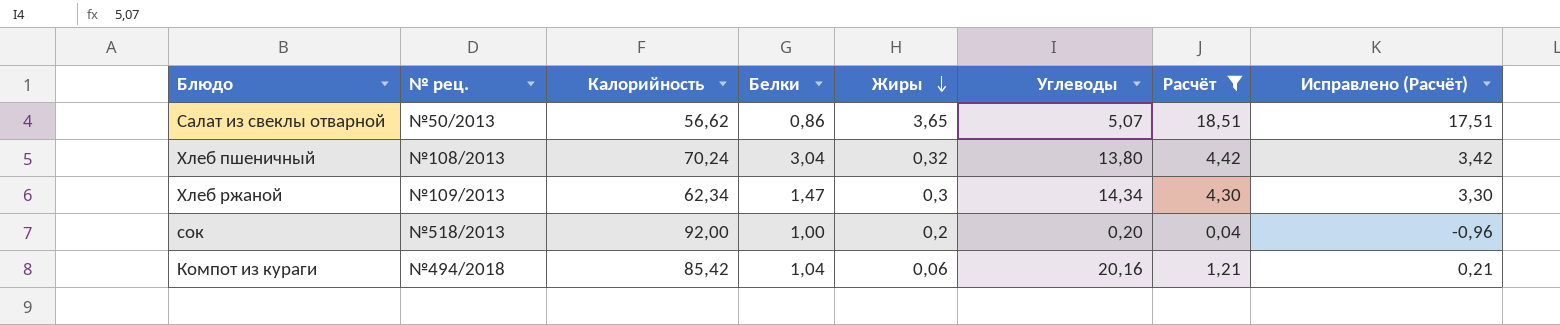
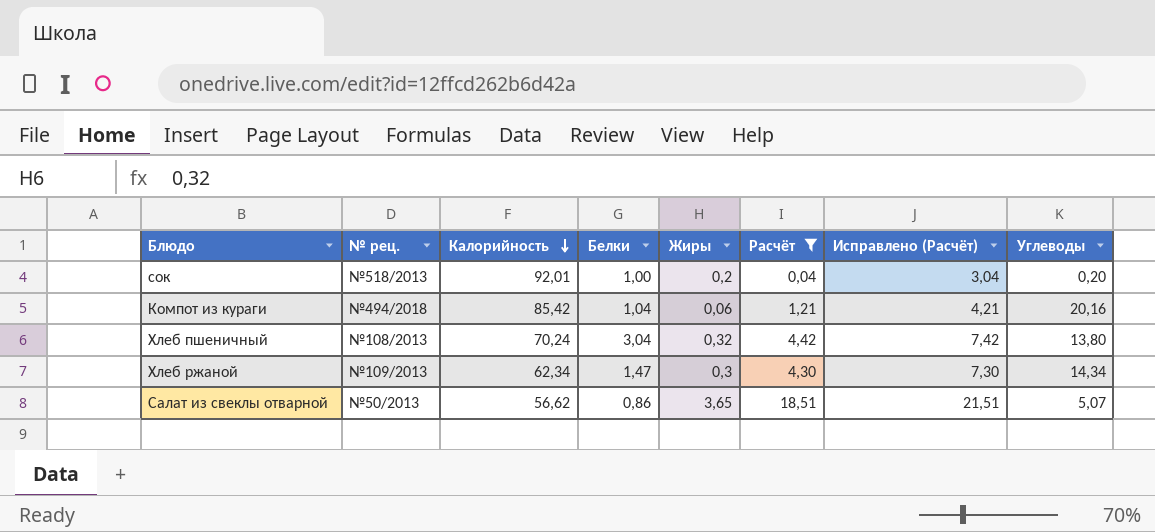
row order: Жиры descending -> Калорийность descending
column Исправлено (Расчёт) | formula: [Расчёт] - 1 -> [Расчёт] + 3
column Углеводы | position: 6 -> 8
сок | Калорийность: 92,00 -> 92,01

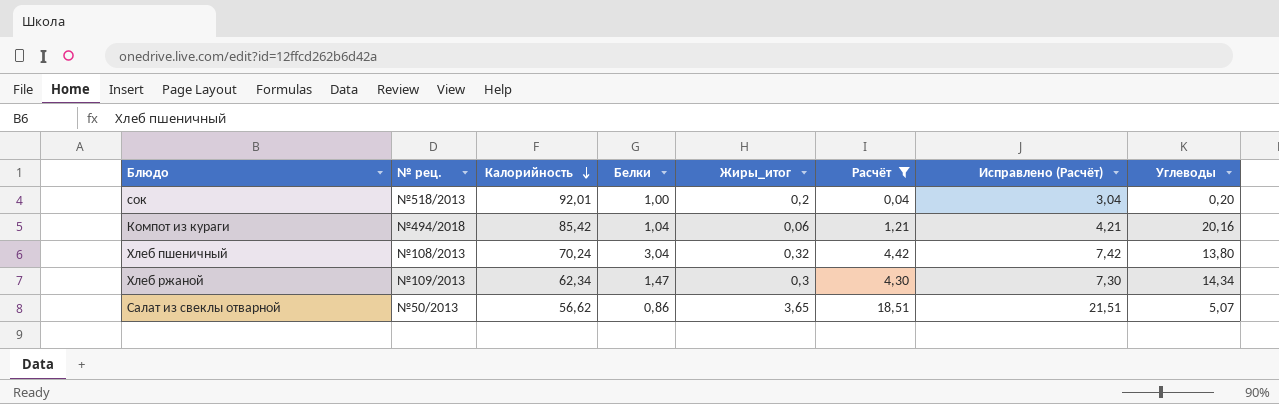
column name: Жиры -> Жиры_итог

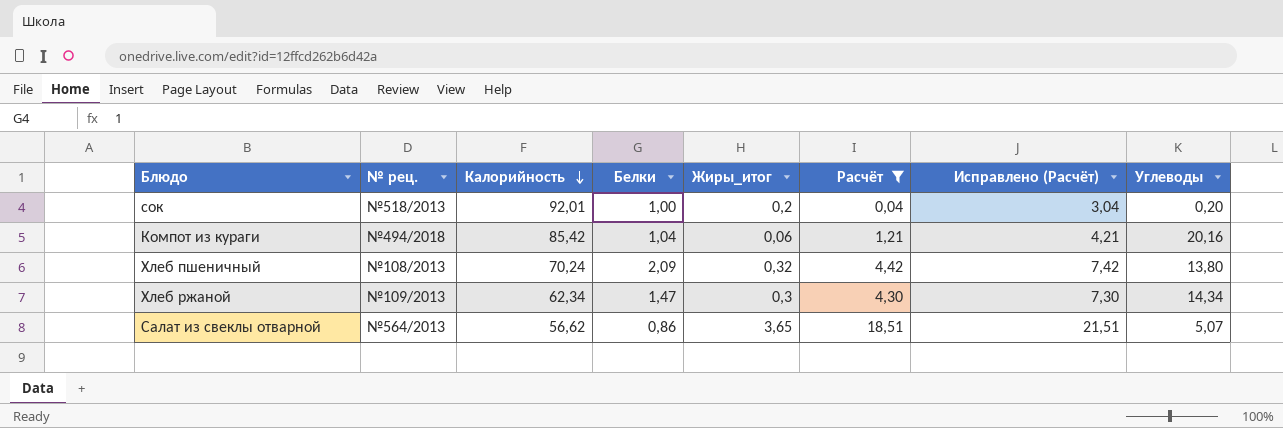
Хлеб пшеничный | Белки: 3,04 -> 2,09
Салат из свеклы отварной | № рец.: №50/2013 -> №564/2013

